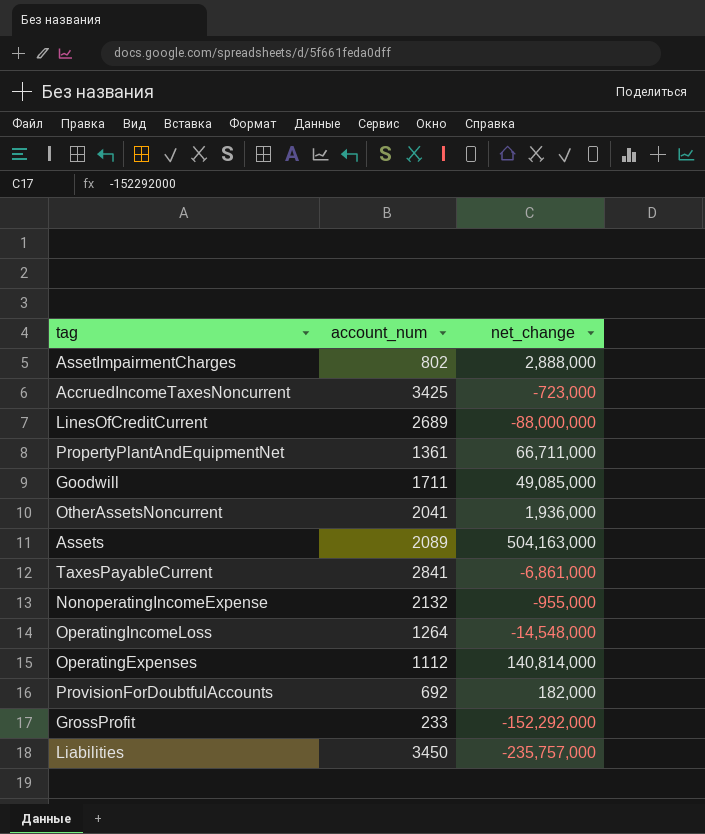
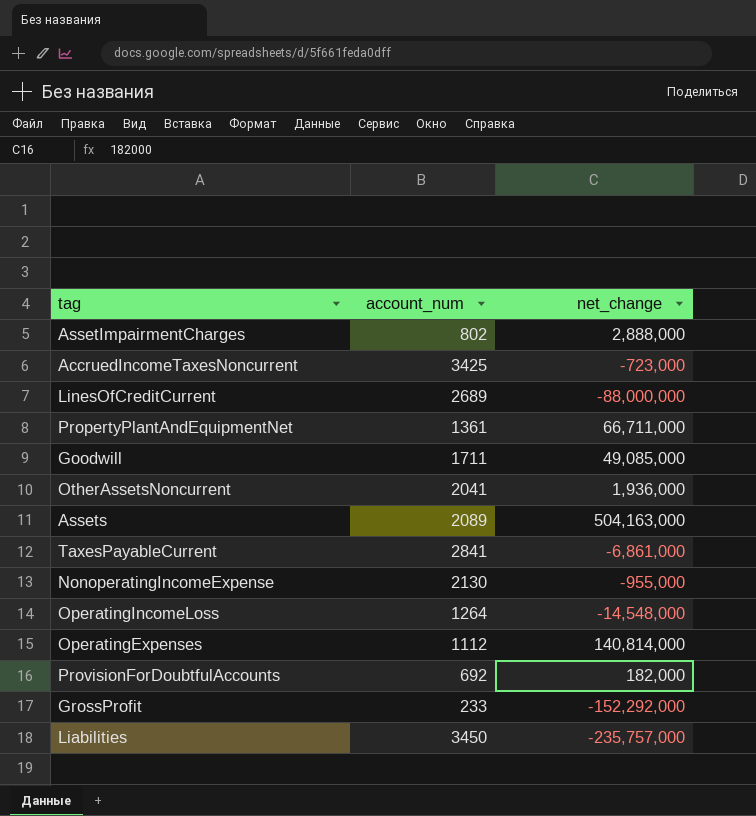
NonoperatingIncomeExpense | account_num: 2132 -> 2130

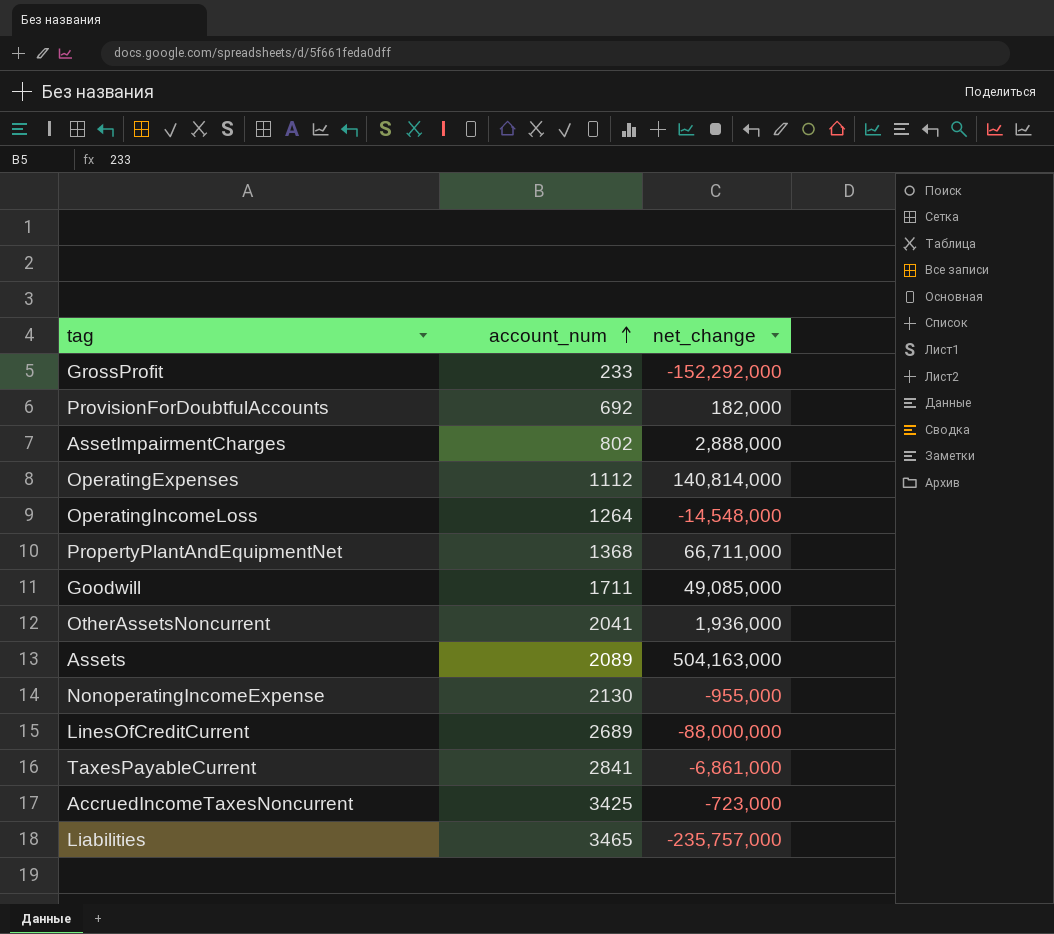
row order: none -> account_num ascending
PropertyPlantAndEquipmentNet | account_num: 1361 -> 1368
Liabilities | account_num: 3450 -> 3465

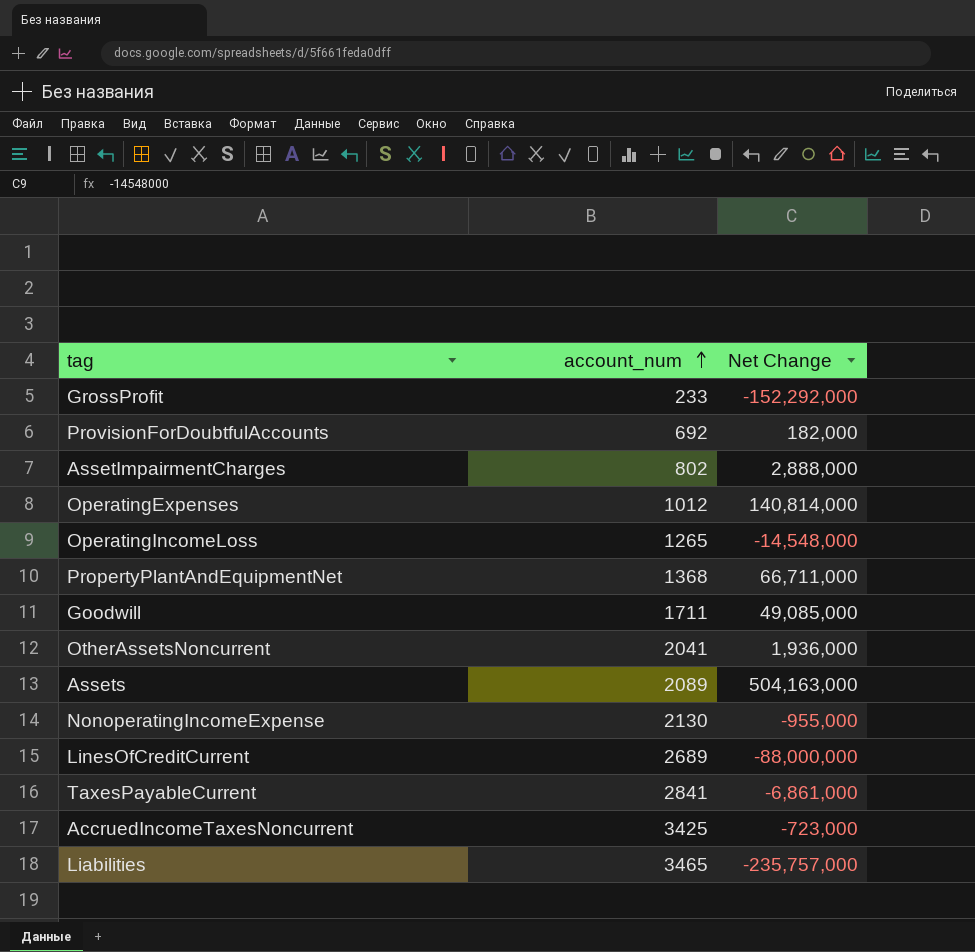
column name: net_change -> Net Change
OperatingExpenses | account_num: 1112 -> 1012
OperatingIncomeLoss | account_num: 1264 -> 1265

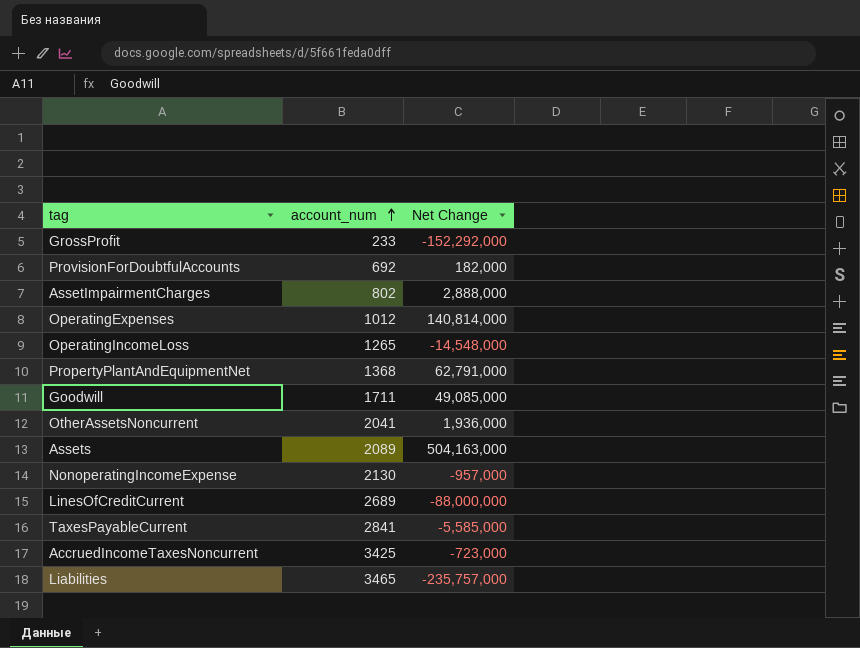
PropertyPlantAndEquipmentNet | Net Change: 66,711,000 -> 62,791,000
NonoperatingIncomeExpense | Net Change: -955,000 -> -957,000
TaxesPayableCurrent | Net Change: -6,861,000 -> -5,585,000

